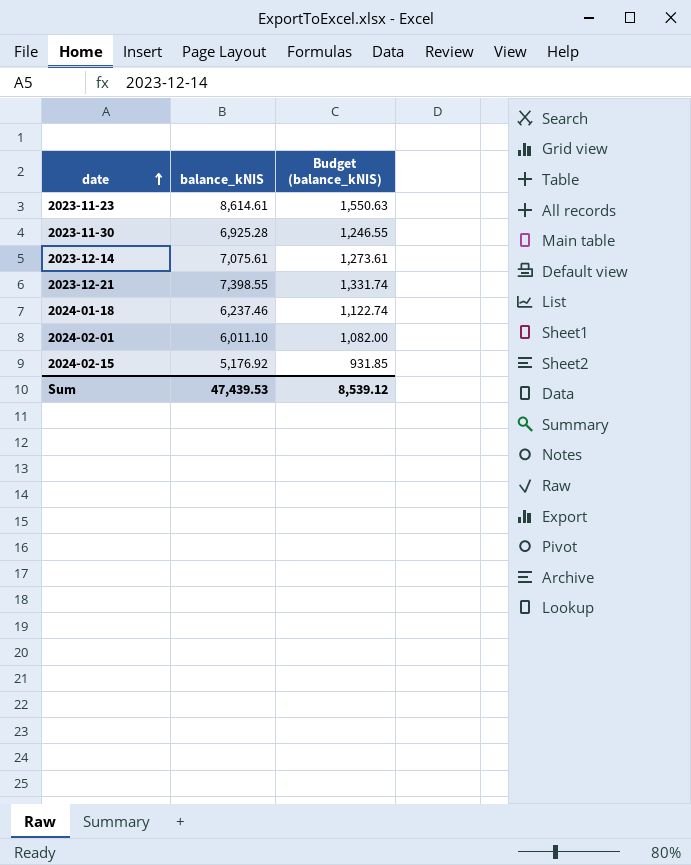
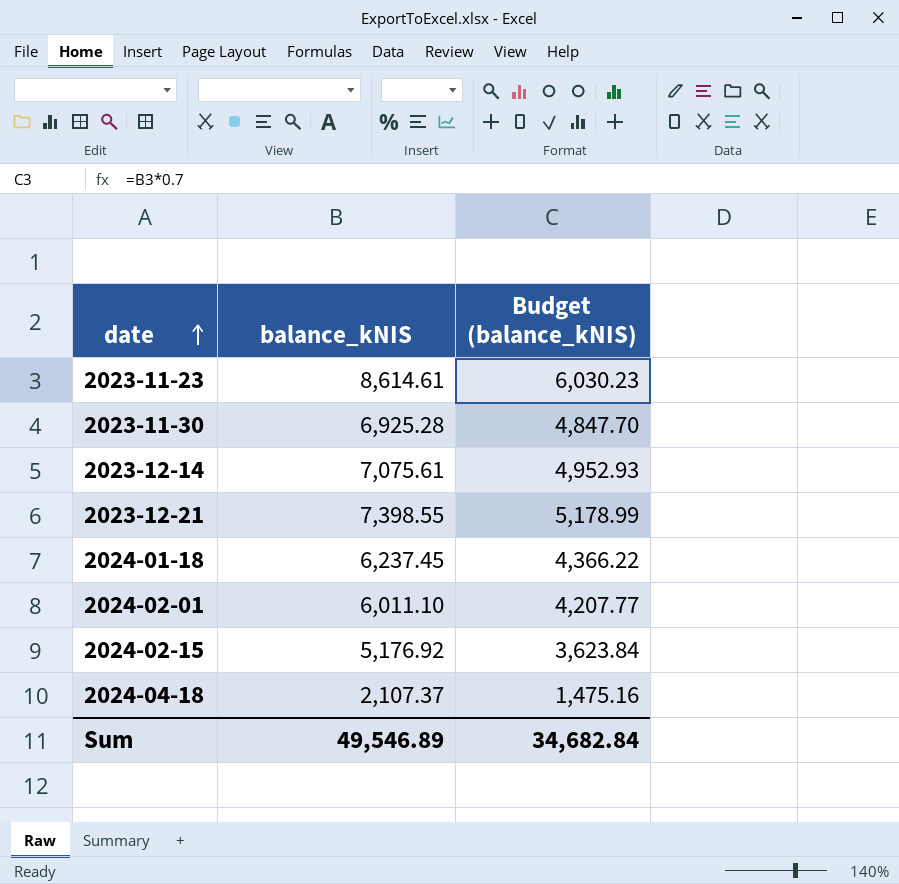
column Budget (balance_kNIS) | formula: [balance_kNIS] * 0.18 -> [balance_kNIS] * 0.7
2024-01-18 | balance_kNIS: 6,237.46 -> 6,237.45
row 2024-04-18: none -> 2,107.37 | 1,475.16
Sum | balance_kNIS: 47,439.53 -> 49,546.89
Sum | Budget (balance_kNIS): 8,539.12 -> 34,682.84

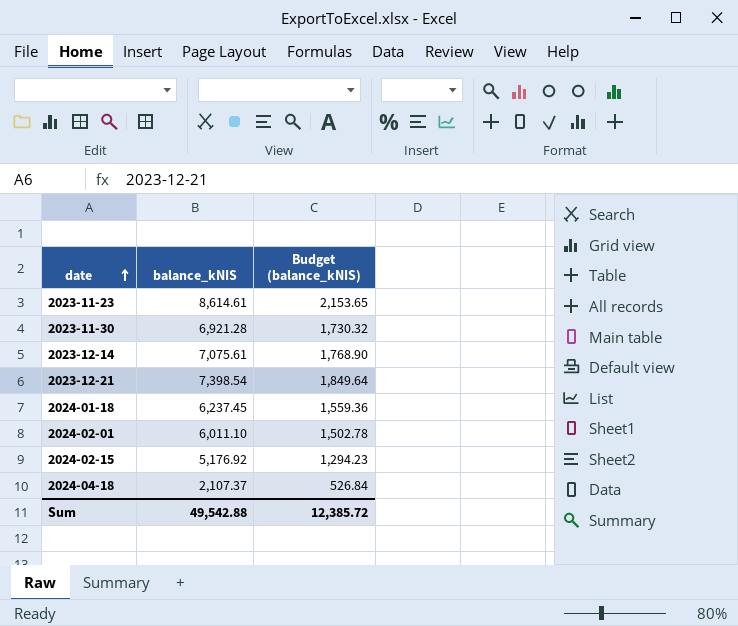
column Budget (balance_kNIS) | formula: [balance_kNIS] * 0.7 -> [balance_kNIS] * 0.25
2023-11-30 | balance_kNIS: 6,925.28 -> 6,921.28
2023-12-21 | balance_kNIS: 7,398.55 -> 7,398.54
Sum | balance_kNIS: 49,546.89 -> 49,542.88
Sum | Budget (balance_kNIS): 34,682.84 -> 12,385.72

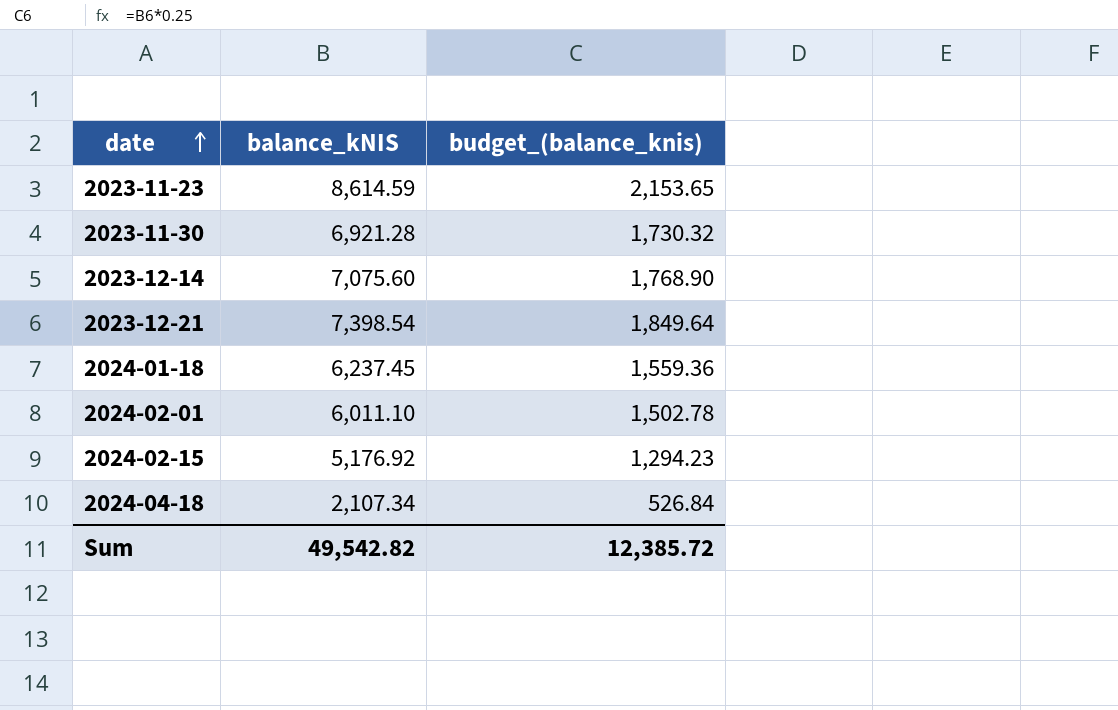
column name: Budget (balance_kNIS) -> budget_(balance_knis)
2023-11-23 | balance_kNIS: 8,614.61 -> 8,614.59
2023-12-14 | balance_kNIS: 7,075.61 -> 7,075.60
2024-04-18 | balance_kNIS: 2,107.37 -> 2,107.34
Sum | balance_kNIS: 49,542.88 -> 49,542.82

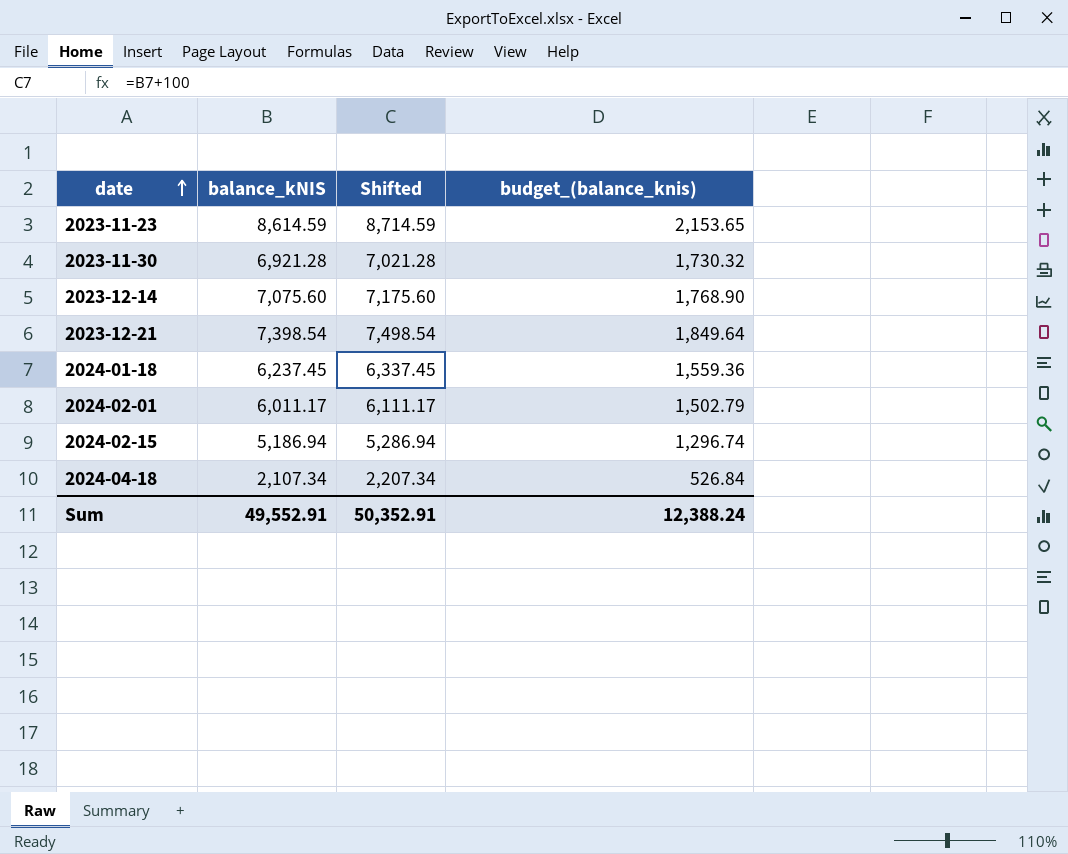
column Shifted | formula: none -> [balance_kNIS] + 100
2024-02-01 | balance_kNIS: 6,011.10 -> 6,011.17
2024-02-01 | budget_(balance_knis): 1,502.78 -> 1,502.79
2024-02-15 | balance_kNIS: 5,176.92 -> 5,186.94
2024-02-15 | budget_(balance_knis): 1,294.23 -> 1,296.74
Sum | balance_kNIS: 49,542.82 -> 49,552.91
Sum | budget_(balance_knis): 12,385.72 -> 12,388.24

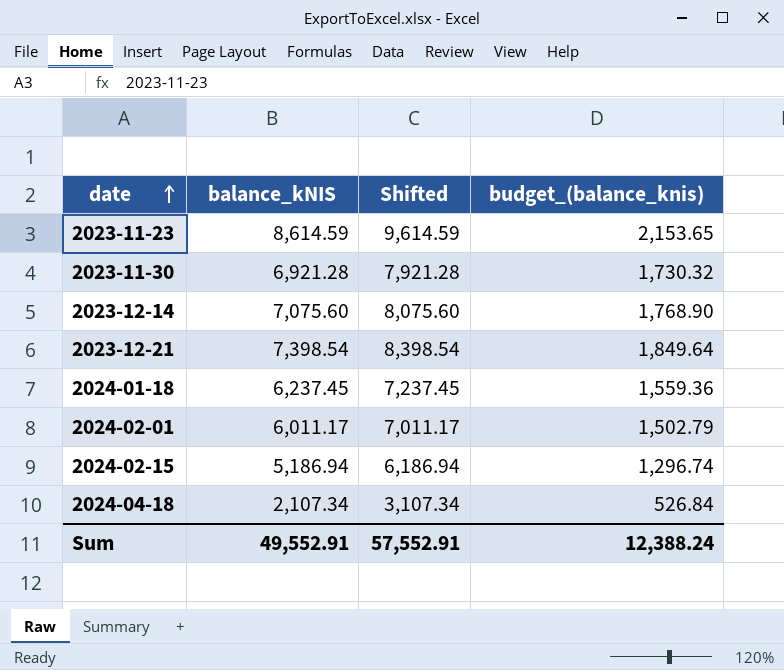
column Shifted | formula: [balance_kNIS] + 100 -> [balance_kNIS] + 1000
Sum | Shifted: 50,352.91 -> 57,552.91

